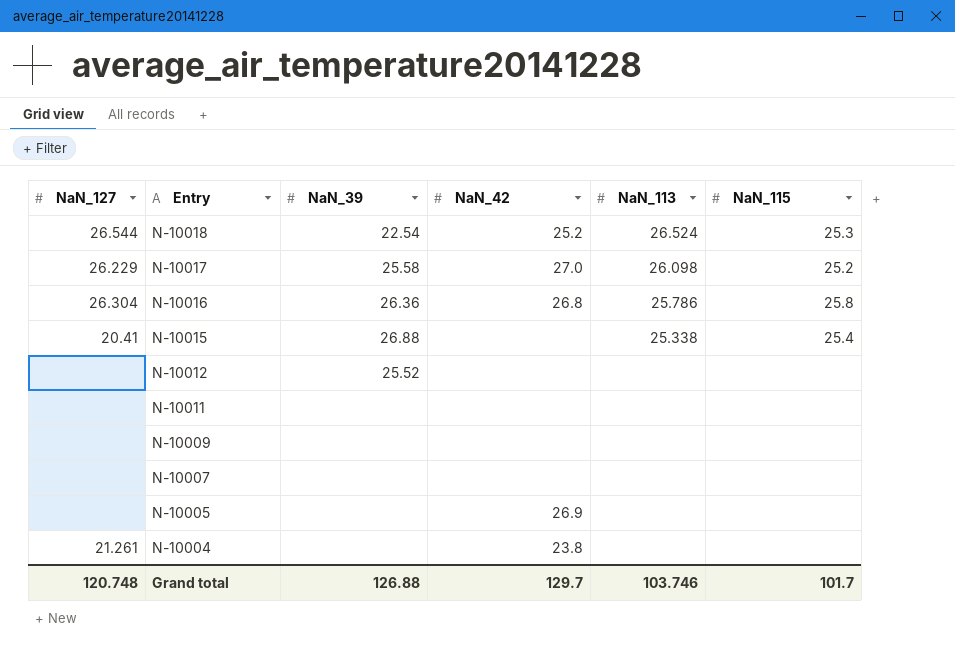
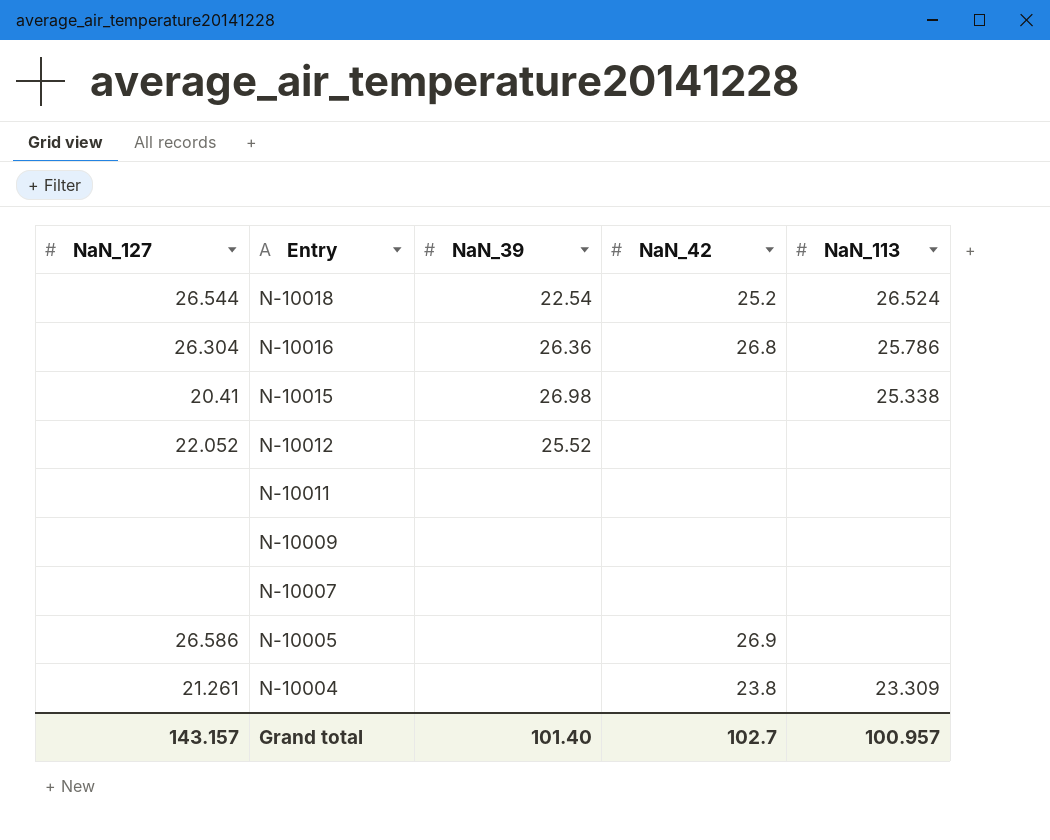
column NaN_115 | position: 6 -> none
row N-10017: 26.229 | 25.58 | 27.0 | 26.098 | 25.2 -> none
N-10015 | NaN_39: 26.88 -> 26.98
N-10012 | NaN_127: none -> 22.052
N-10005 | NaN_127: none -> 26.586
N-10004 | NaN_113: none -> 23.309
Grand total | NaN_127: 120.748 -> 143.157
Grand total | NaN_39: 126.88 -> 101.40
Grand total | NaN_42: 129.7 -> 102.7
Grand total | NaN_113: 103.746 -> 100.957

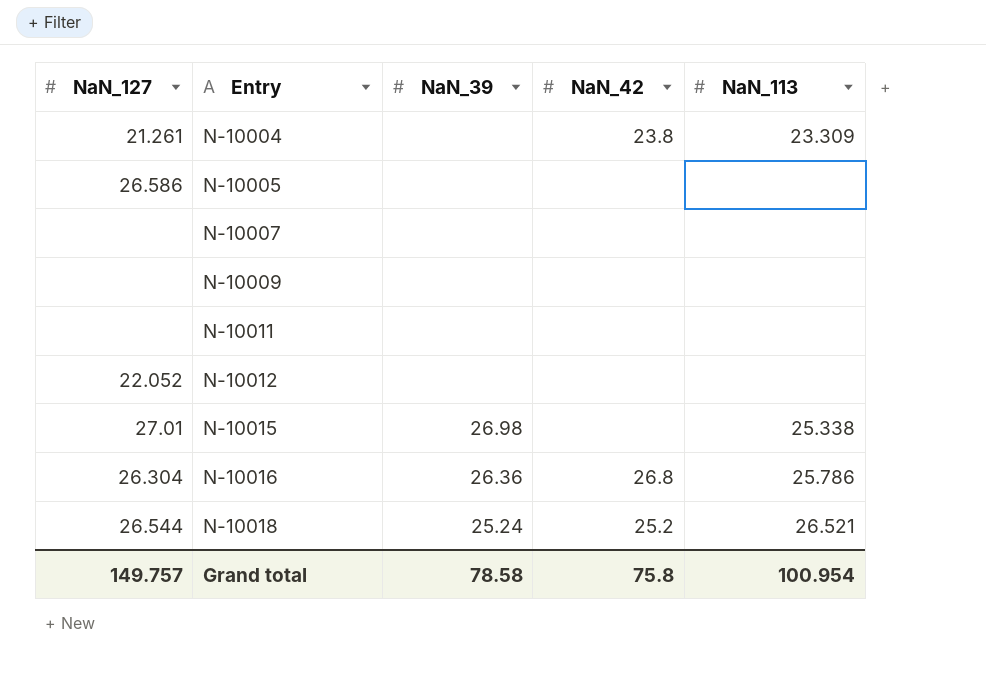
row order: Entry descending -> Entry ascending
N-10005 | NaN_42: 26.9 -> none
N-10012 | NaN_39: 25.52 -> none
N-10015 | NaN_127: 20.41 -> 27.01
N-10018 | NaN_39: 22.54 -> 25.24
N-10018 | NaN_113: 26.524 -> 26.521
Grand total | NaN_127: 143.157 -> 149.757
Grand total | NaN_39: 101.40 -> 78.58
Grand total | NaN_42: 102.7 -> 75.8
Grand total | NaN_113: 100.957 -> 100.954

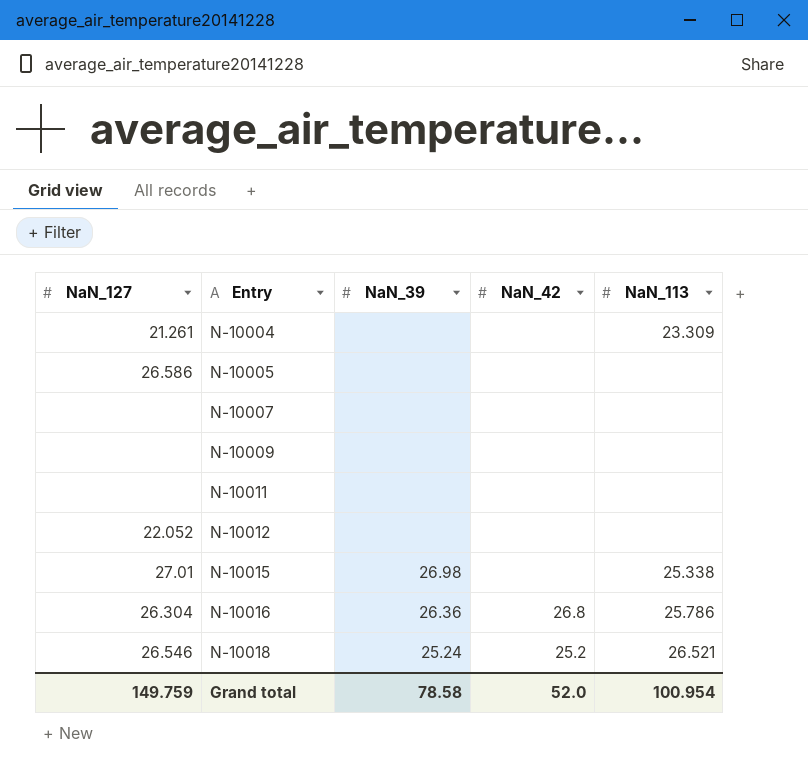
N-10004 | NaN_42: 23.8 -> none
N-10018 | NaN_127: 26.544 -> 26.546
Grand total | NaN_127: 149.757 -> 149.759
Grand total | NaN_42: 75.8 -> 52.0

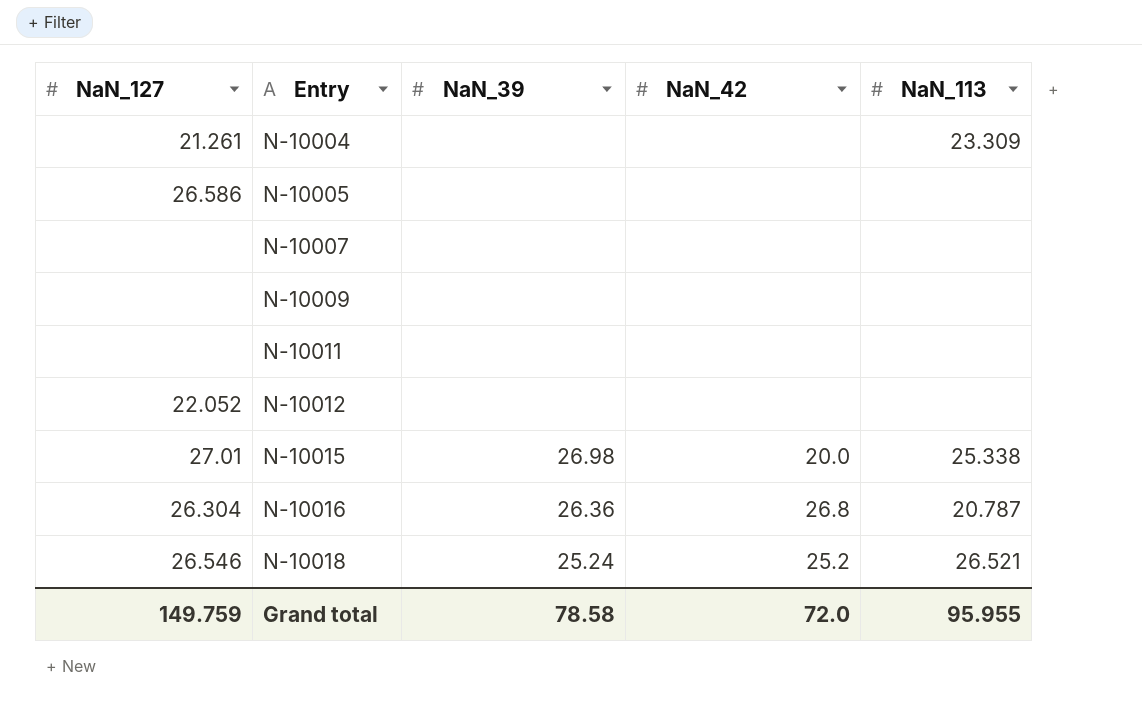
N-10015 | NaN_42: none -> 20.0
N-10016 | NaN_113: 25.786 -> 20.787
Grand total | NaN_42: 52.0 -> 72.0
Grand total | NaN_113: 100.954 -> 95.955

